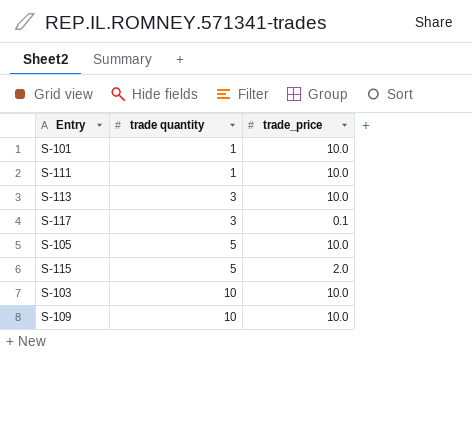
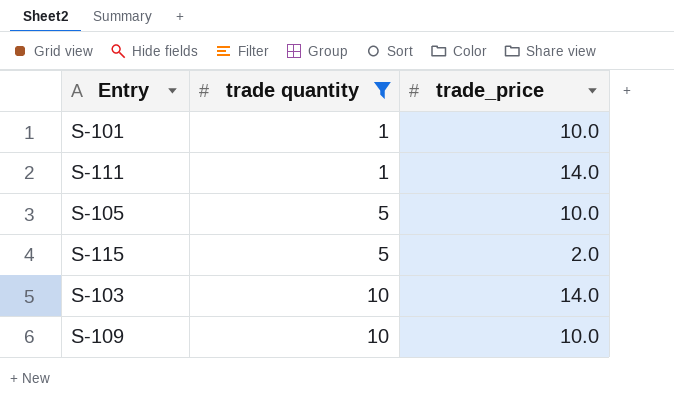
filter: none -> trade quantity != 3
S-111 | trade_price: 10.0 -> 14.0
S-103 | trade_price: 10.0 -> 14.0

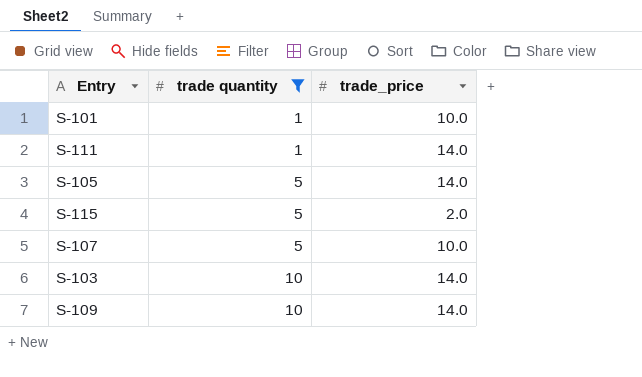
S-105 | trade_price: 10.0 -> 14.0
row S-107: none -> 5 | 10.0
S-109 | trade_price: 10.0 -> 14.0

